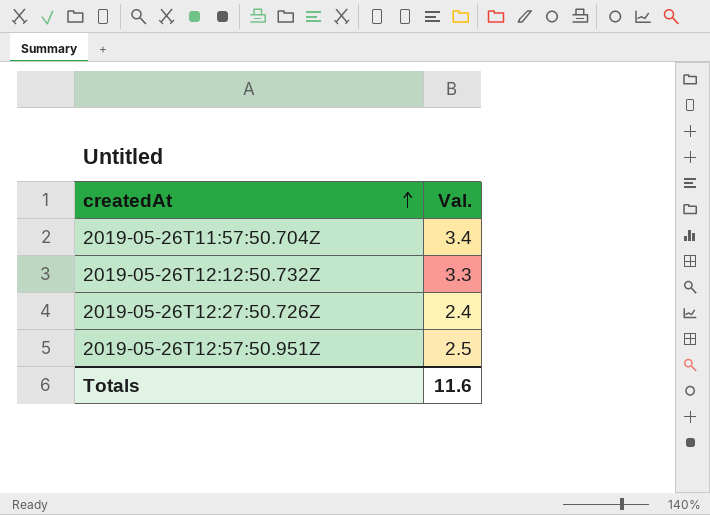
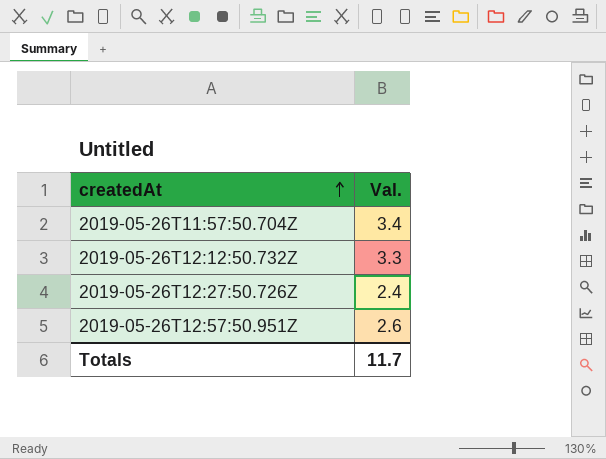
2019-05-26T12:57:50.951Z | Val.: 2.5 -> 2.6
Totals | Val.: 11.6 -> 11.7

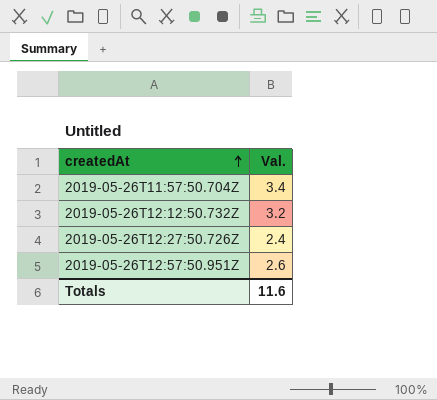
2019-05-26T12:12:50.732Z | Val.: 3.3 -> 3.2
Totals | Val.: 11.7 -> 11.6

